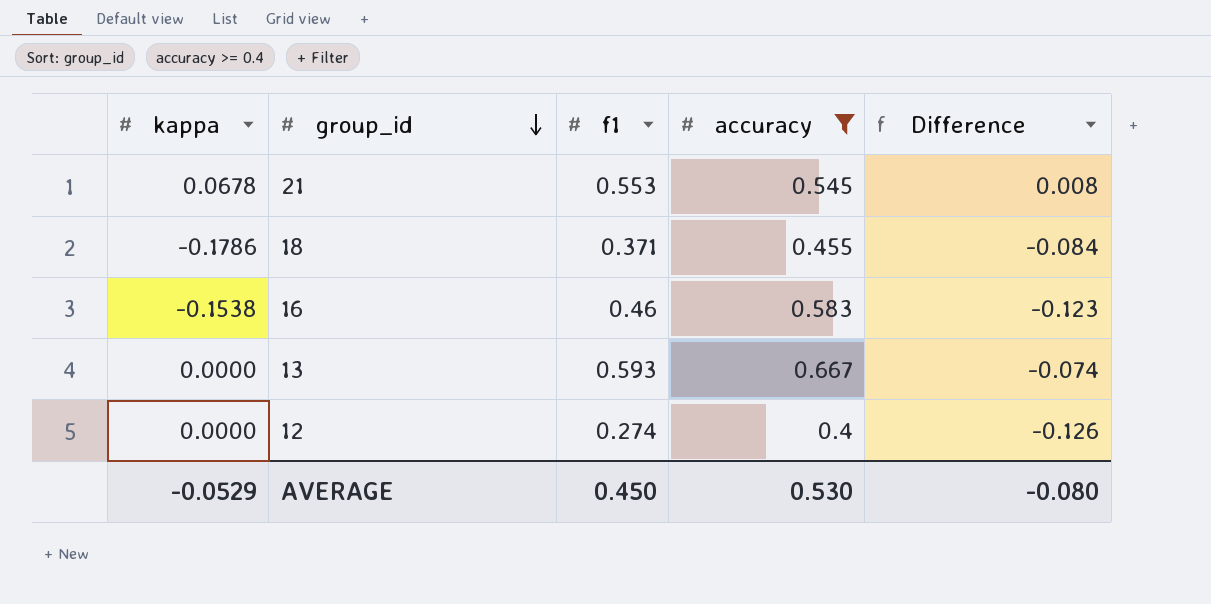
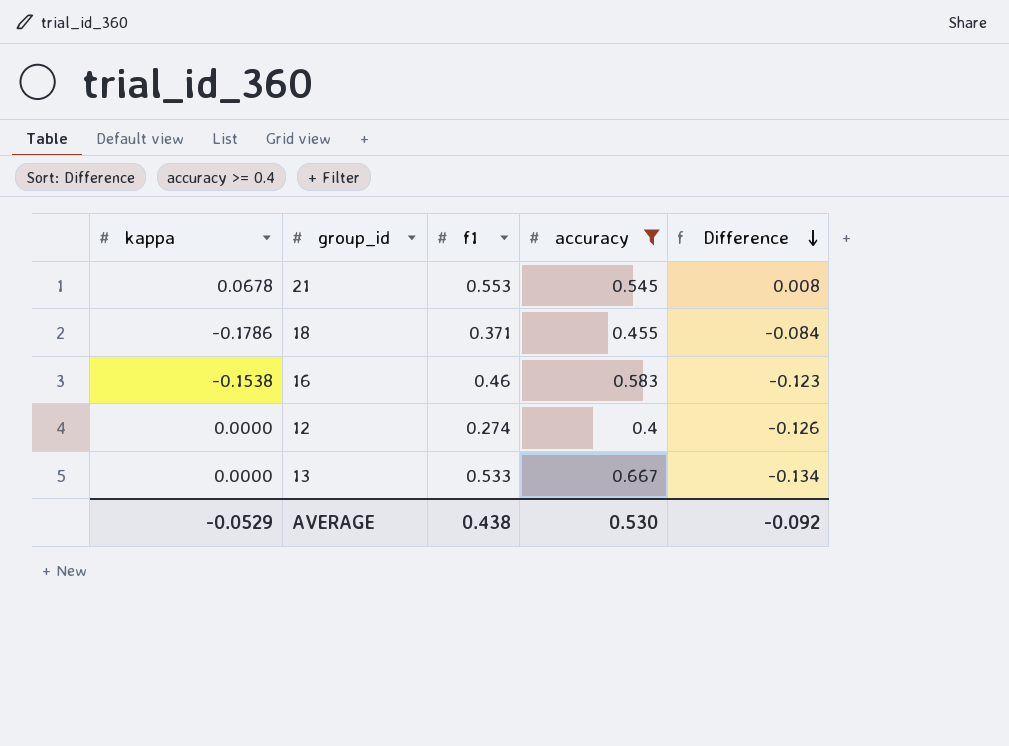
row order: group_id descending -> Difference descending
13 | f1: 0.593 -> 0.533
13 | Difference: -0.074 -> -0.134
AVERAGE | f1: 0.450 -> 0.438
AVERAGE | Difference: -0.080 -> -0.092

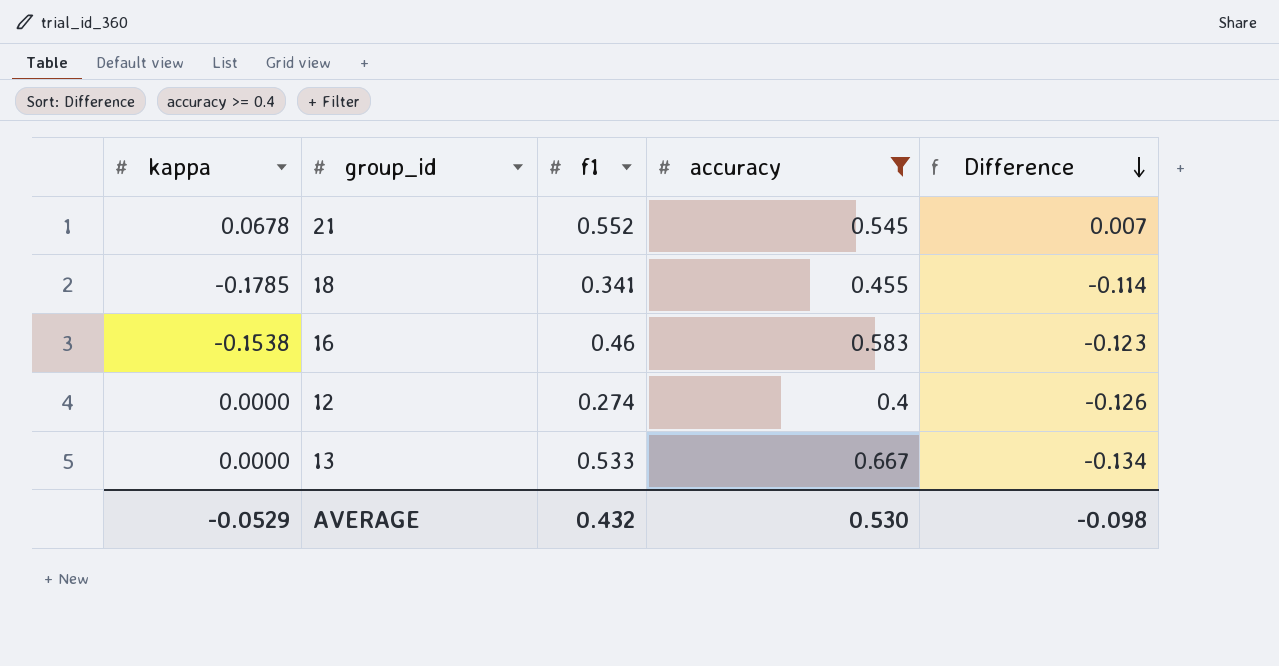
21 | f1: 0.553 -> 0.552
21 | Difference: 0.008 -> 0.007
18 | kappa: -0.1786 -> -0.1785
18 | f1: 0.371 -> 0.341
18 | Difference: -0.084 -> -0.114
AVERAGE | f1: 0.438 -> 0.432
AVERAGE | Difference: -0.092 -> -0.098

